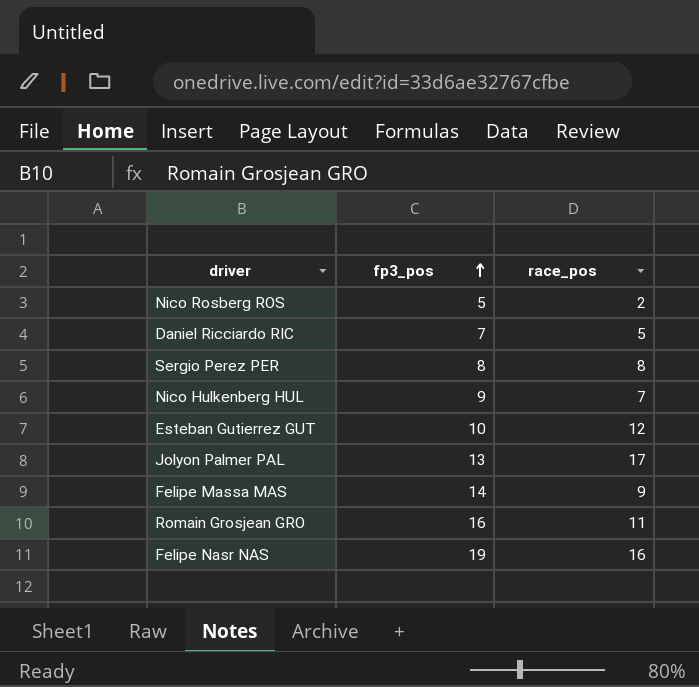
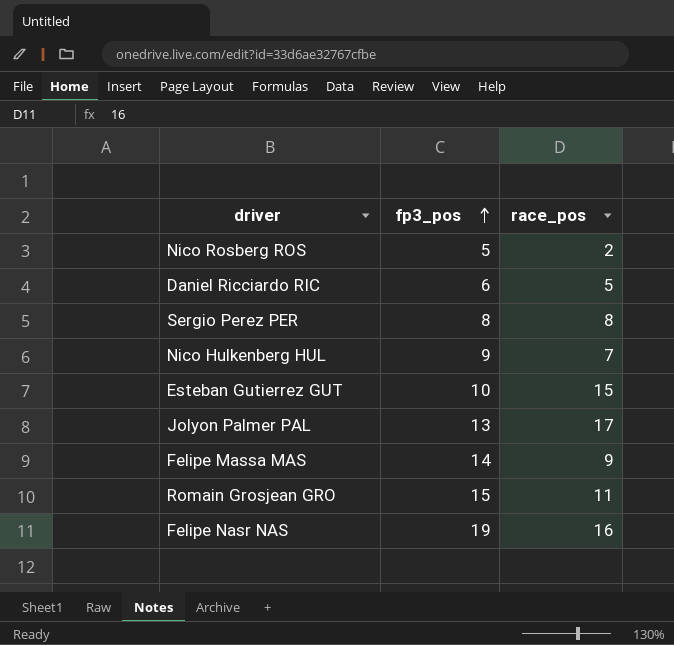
Daniel Ricciardo RIC | fp3_pos: 7 -> 6
Esteban Gutierrez GUT | race_pos: 12 -> 15
Romain Grosjean GRO | fp3_pos: 16 -> 15

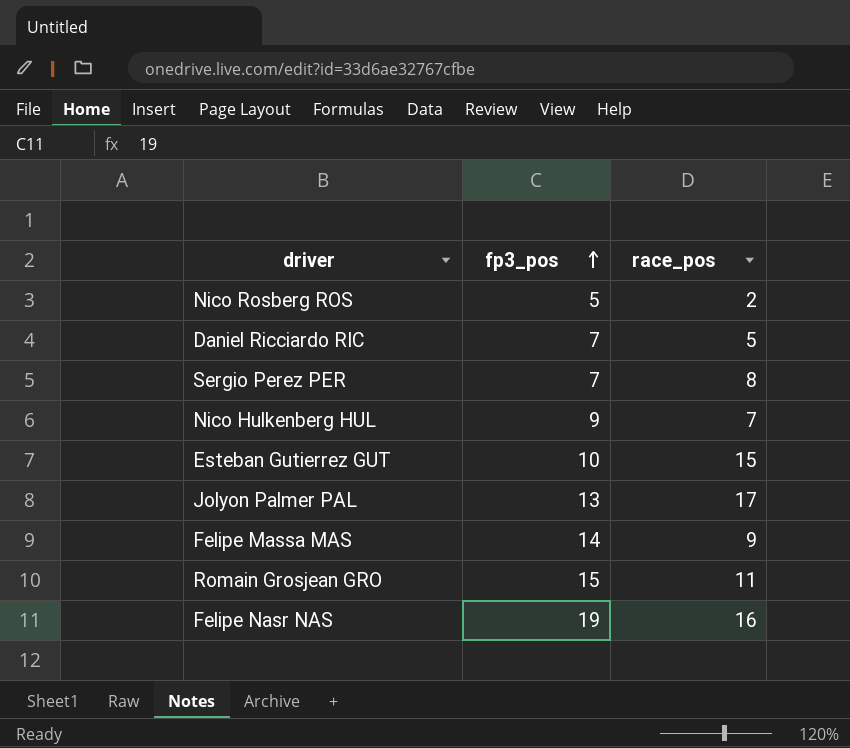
Daniel Ricciardo RIC | fp3_pos: 6 -> 7
Sergio Perez PER | fp3_pos: 8 -> 7

